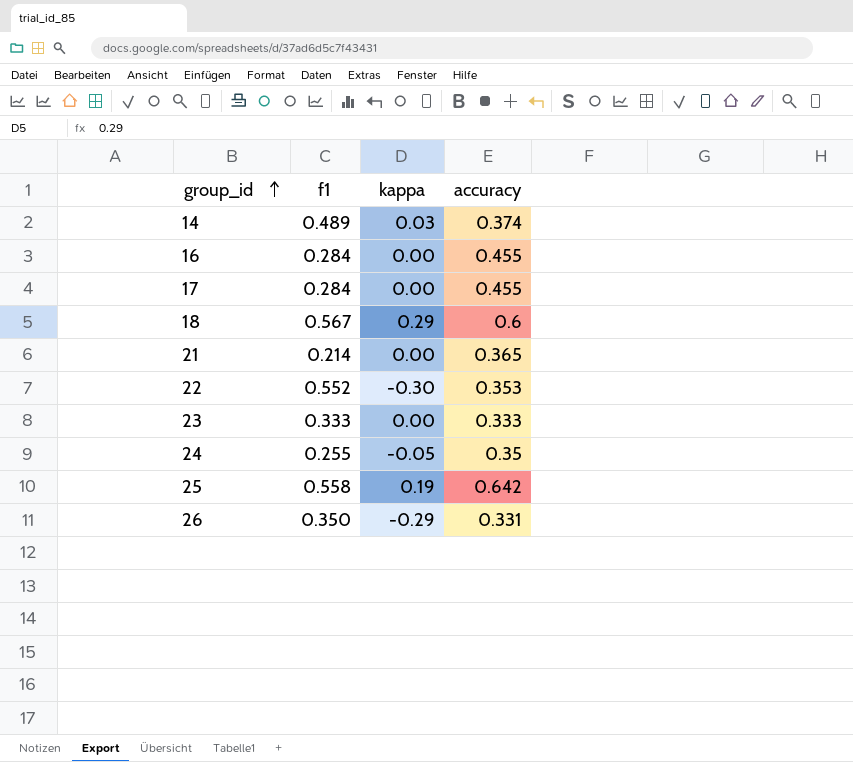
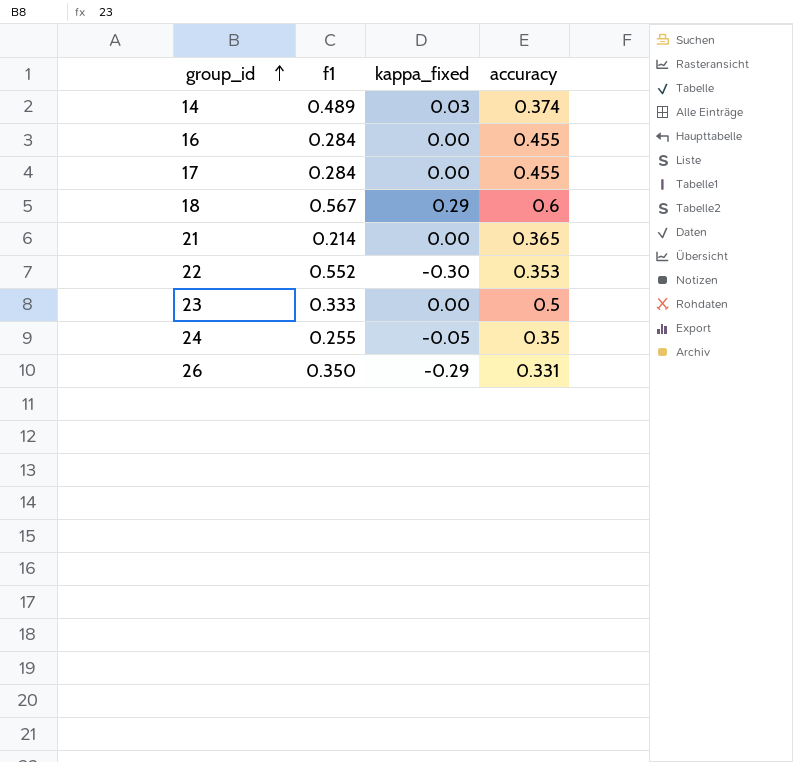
column name: kappa -> kappa_fixed
row 25: 0.558 | 0.19 | 0.642 -> none
23 | accuracy: 0.333 -> 0.5

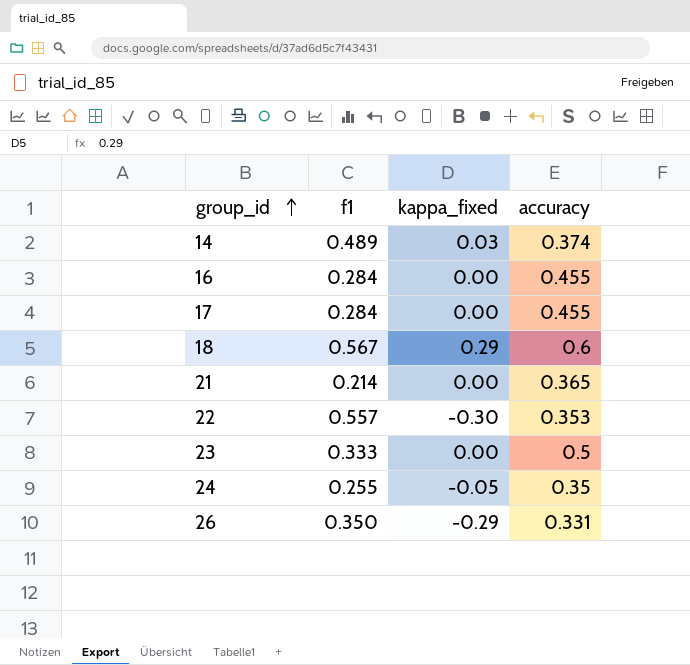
22 | f1: 0.552 -> 0.557

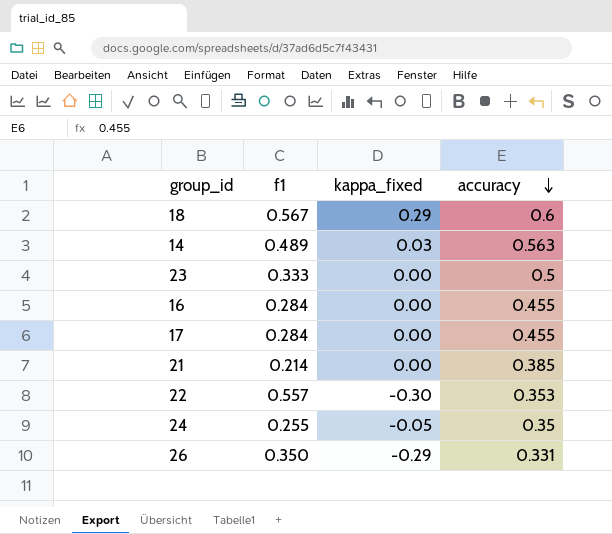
row order: group_id ascending -> accuracy descending
14 | accuracy: 0.374 -> 0.563
21 | accuracy: 0.365 -> 0.385

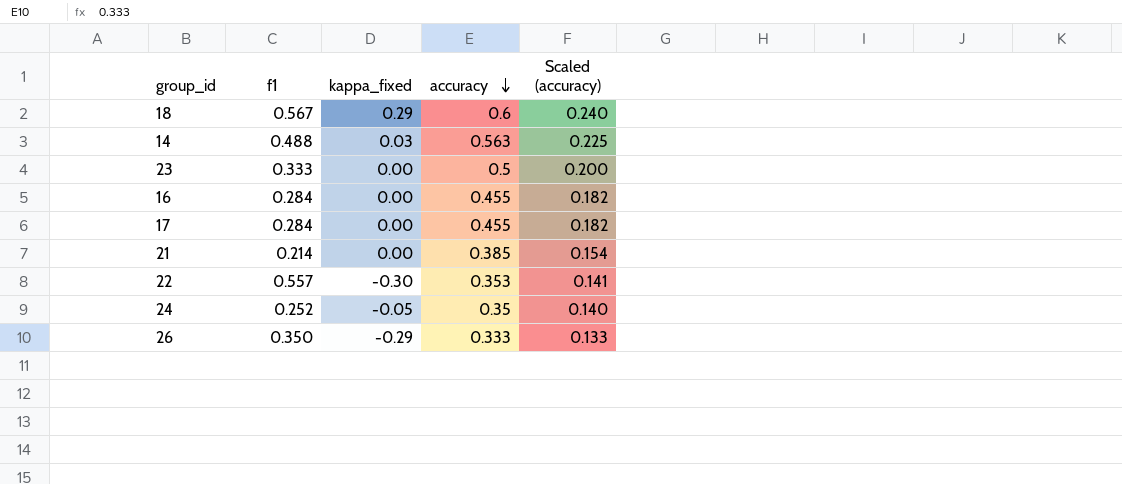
column Scaled (accuracy) | formula: none -> [accuracy] * 0.4
14 | f1: 0.489 -> 0.488
24 | f1: 0.255 -> 0.252
26 | accuracy: 0.331 -> 0.333

